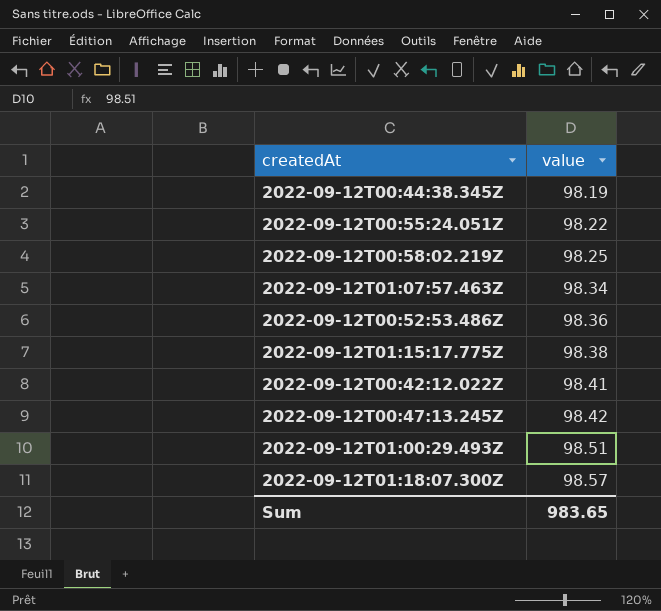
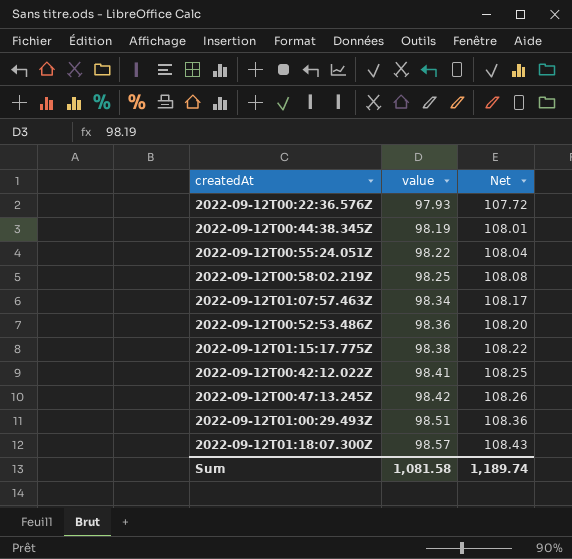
column Net | formula: none -> [value] * 1.1
row 2022-09-12T00:22:36.576Z: none -> 97.93 | 107.72
Sum | value: 983.65 -> 1,081.58

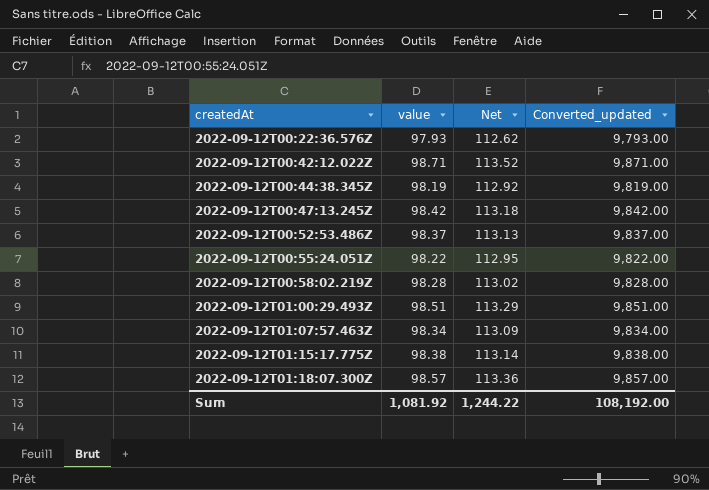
row order: value ascending -> createdAt ascending
column Net | formula: [value] * 1.1 -> [value] * 1.15
column Converted_updated | formula: none -> [value] * 100
2022-09-12T00:42:12.022Z | value: 98.41 -> 98.71
2022-09-12T00:52:53.486Z | value: 98.36 -> 98.37
2022-09-12T00:58:02.219Z | value: 98.25 -> 98.28
Sum | value: 1,081.58 -> 1,081.92
Sum | Net: 1,189.74 -> 1,244.22

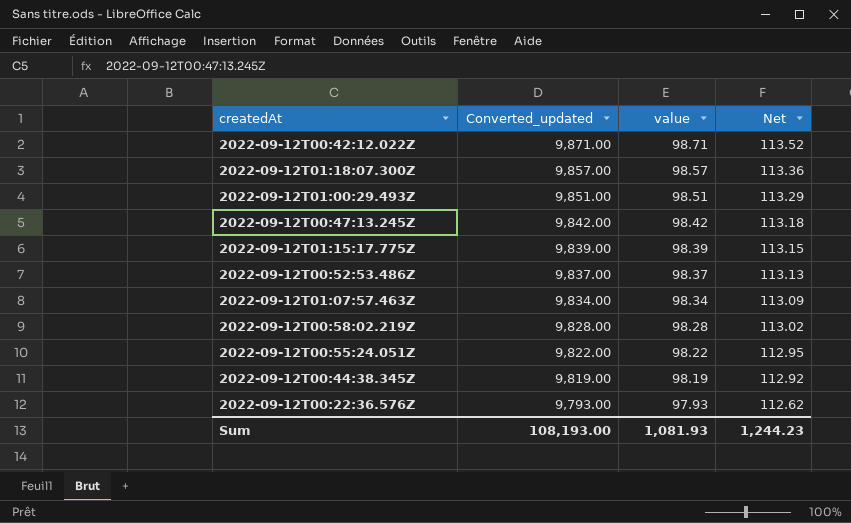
row order: createdAt ascending -> Converted_updated descending
column Converted_updated | position: 4 -> 2
2022-09-12T01:15:17.775Z | Converted_updated: 9,838.00 -> 9,839.00
2022-09-12T01:15:17.775Z | value: 98.38 -> 98.39
2022-09-12T01:15:17.775Z | Net: 113.14 -> 113.15
Sum | Converted_updated: 108,192.00 -> 108,193.00
Sum | value: 1,081.92 -> 1,081.93
Sum | Net: 1,244.22 -> 1,244.23

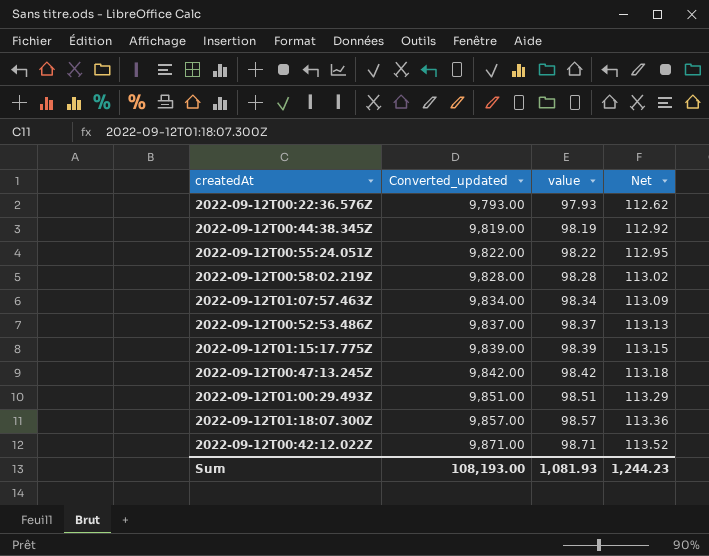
row order: Converted_updated descending -> Converted_updated ascending

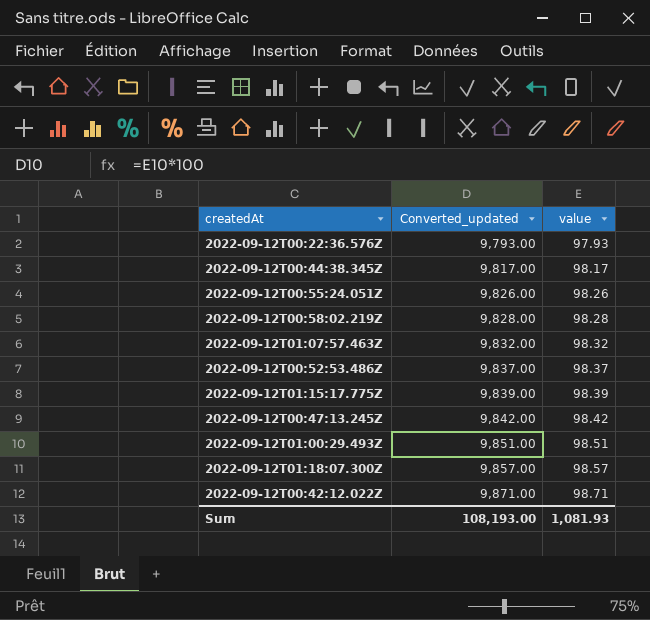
column Net | formula: [value] * 1.15 -> none
2022-09-12T00:44:38.345Z | Converted_updated: 9,819.00 -> 9,817.00
2022-09-12T00:44:38.345Z | value: 98.19 -> 98.17
2022-09-12T00:55:24.051Z | Converted_updated: 9,822.00 -> 9,826.00
2022-09-12T00:55:24.051Z | value: 98.22 -> 98.26
2022-09-12T01:07:57.463Z | Converted_updated: 9,834.00 -> 9,832.00
2022-09-12T01:07:57.463Z | value: 98.34 -> 98.32

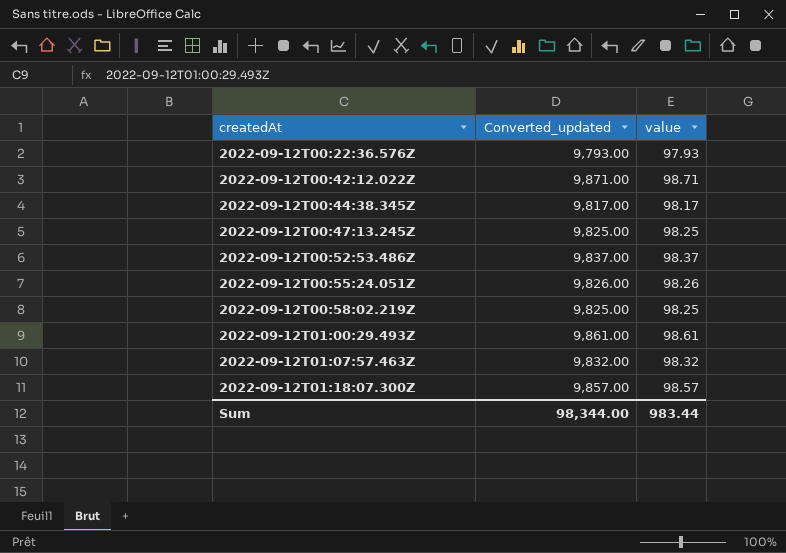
row order: Converted_updated ascending -> createdAt ascending
row 2022-09-12T01:15:17.775Z: 9,839.00 | 98.39 -> none
2022-09-12T00:47:13.245Z | Converted_updated: 9,842.00 -> 9,825.00
2022-09-12T00:47:13.245Z | value: 98.42 -> 98.25
2022-09-12T00:58:02.219Z | Converted_updated: 9,828.00 -> 9,825.00
2022-09-12T00:58:02.219Z | value: 98.28 -> 98.25
2022-09-12T01:00:29.493Z | Converted_updated: 9,851.00 -> 9,861.00
2022-09-12T01:00:29.493Z | value: 98.51 -> 98.61
Sum | Converted_updated: 108,193.00 -> 98,344.00
Sum | value: 1,081.93 -> 983.44

